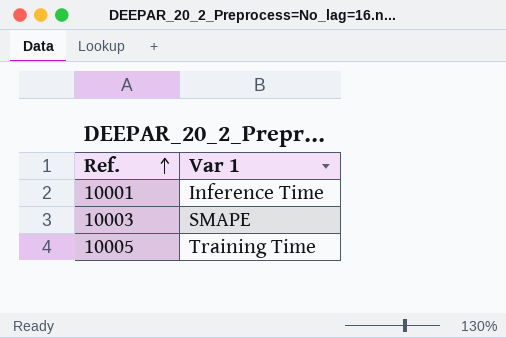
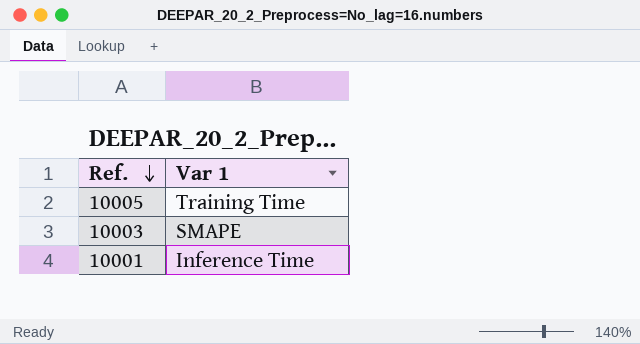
row order: Ref. ascending -> Ref. descending

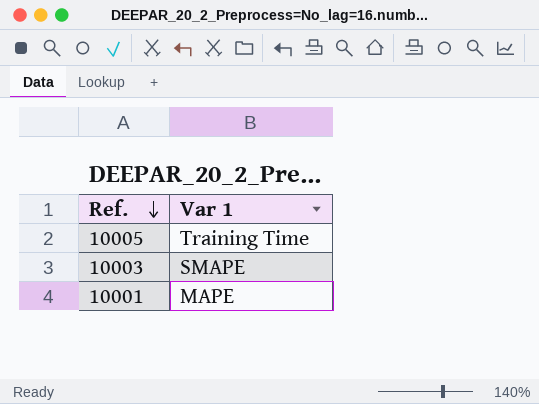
10001 | Var 1: Inference Time -> MAPE

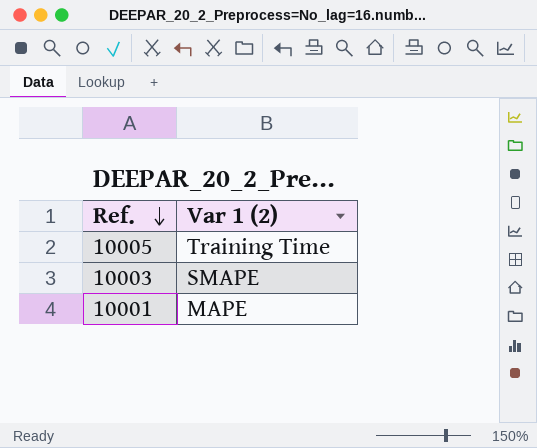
column name: Var 1 -> Var 1 (2)

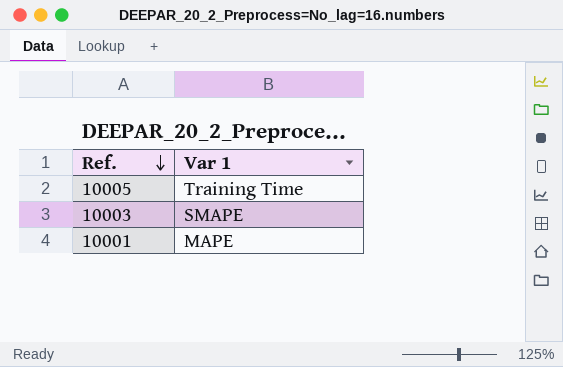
column name: Var 1 (2) -> Var 1

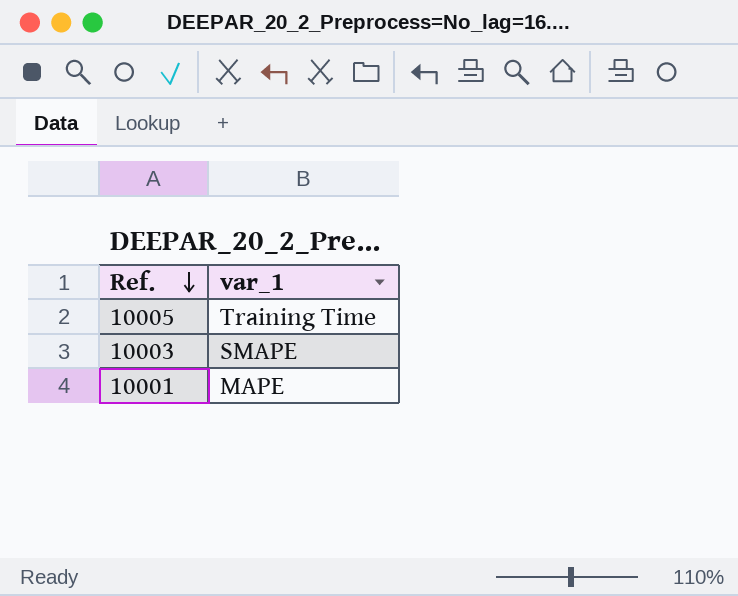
column name: Var 1 -> var_1

